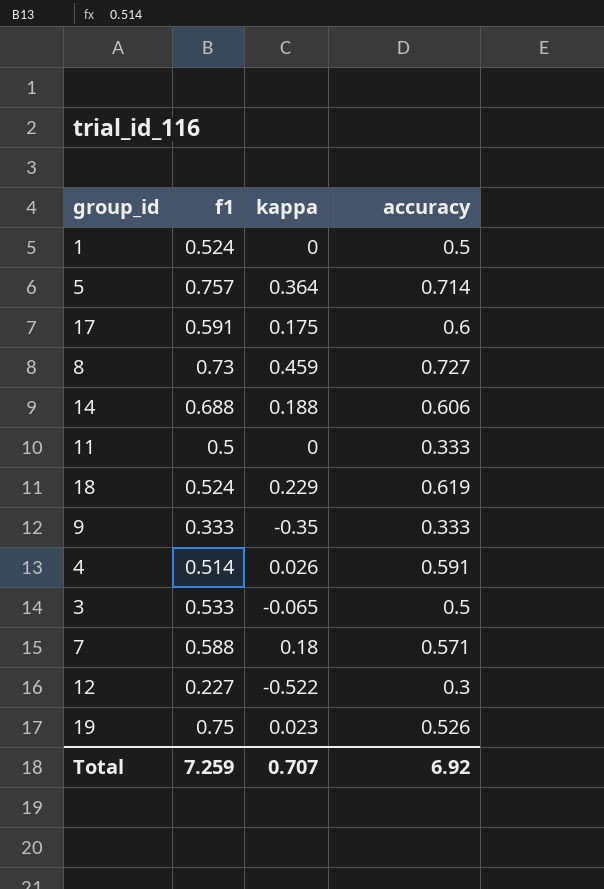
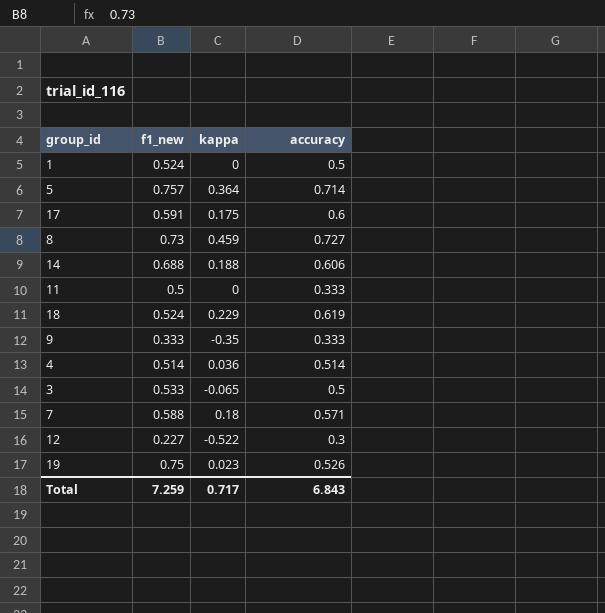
column name: f1 -> f1_new
4 | kappa: 0.026 -> 0.036
4 | accuracy: 0.591 -> 0.514
Total | kappa: 0.707 -> 0.717
Total | accuracy: 6.92 -> 6.843

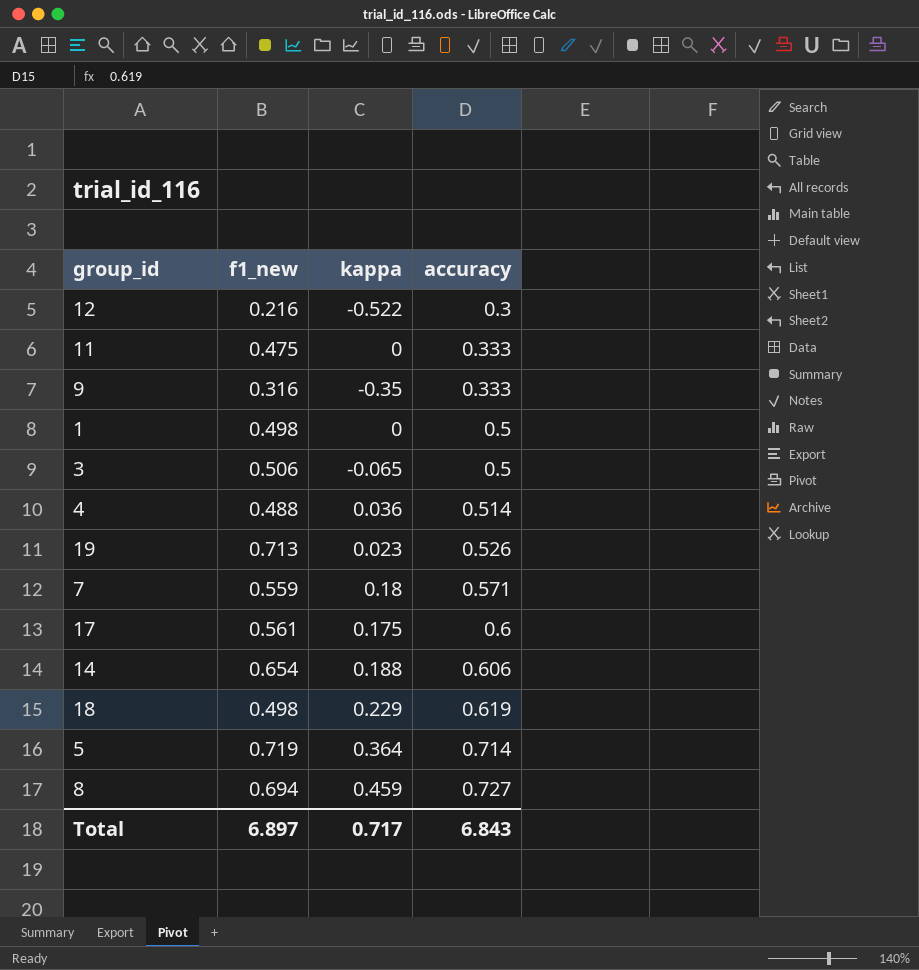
row order: none -> accuracy ascending
12 | f1_new: 0.227 -> 0.216
11 | f1_new: 0.5 -> 0.475
9 | f1_new: 0.333 -> 0.316
1 | f1_new: 0.524 -> 0.498
3 | f1_new: 0.533 -> 0.506
4 | f1_new: 0.514 -> 0.488
19 | f1_new: 0.75 -> 0.713
7 | f1_new: 0.588 -> 0.559
17 | f1_new: 0.591 -> 0.561
14 | f1_new: 0.688 -> 0.654
18 | f1_new: 0.524 -> 0.498
5 | f1_new: 0.757 -> 0.719
8 | f1_new: 0.73 -> 0.694
Total | f1_new: 7.259 -> 6.897

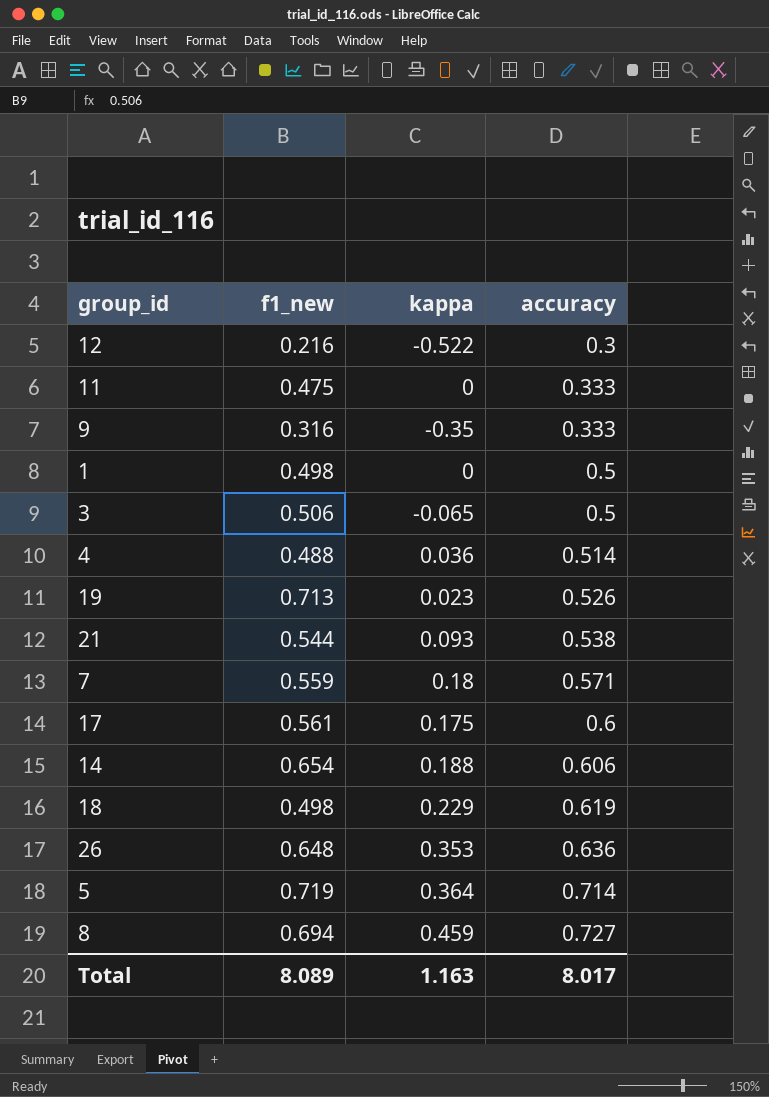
row 21: none -> 0.544 | 0.093 | 0.538
row 26: none -> 0.648 | 0.353 | 0.636
Total | f1_new: 6.897 -> 8.089
Total | kappa: 0.717 -> 1.163
Total | accuracy: 6.843 -> 8.017

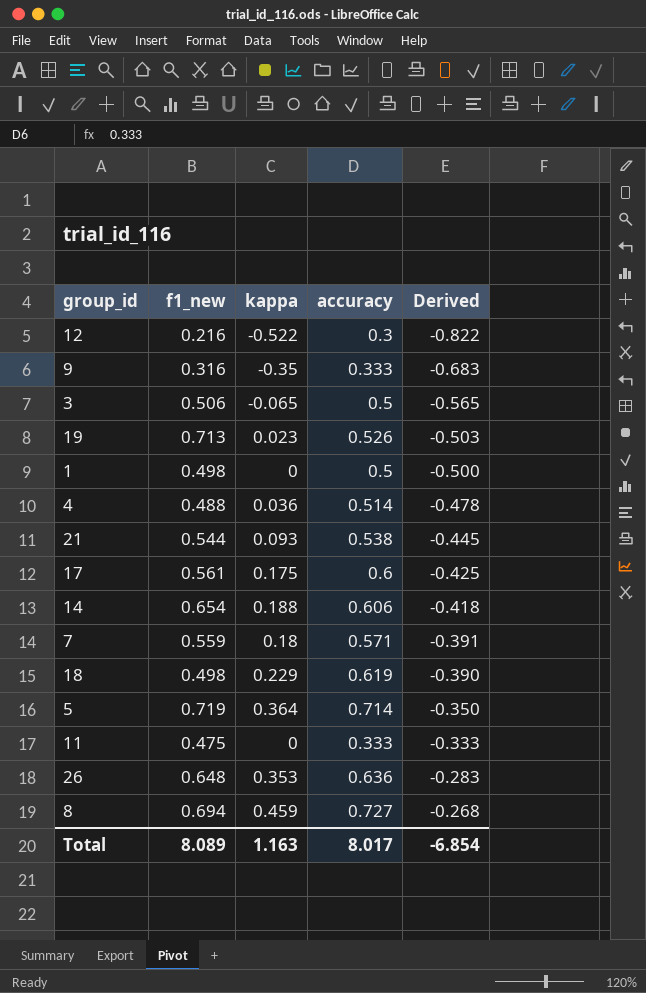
row order: accuracy ascending -> Derived ascending
column Derived | formula: none -> [kappa] - [accuracy]

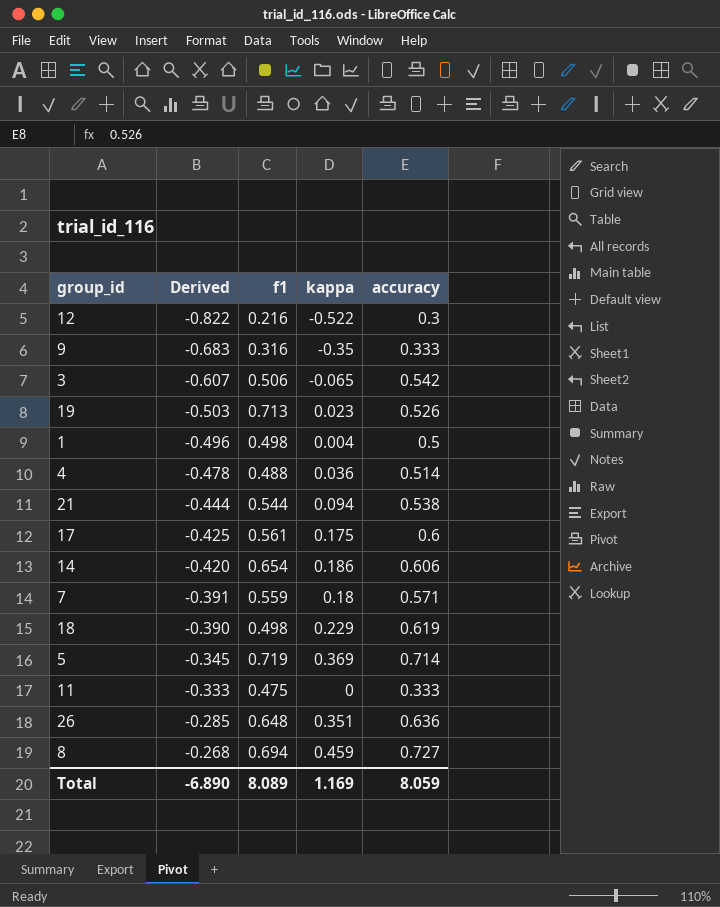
column Derived | position: 5 -> 2
column name: f1_new -> f1
3 | Derived: -0.565 -> -0.607
3 | accuracy: 0.5 -> 0.542
1 | Derived: -0.500 -> -0.496
1 | kappa: 0 -> 0.004
21 | Derived: -0.445 -> -0.444
21 | kappa: 0.093 -> 0.094
14 | Derived: -0.418 -> -0.420
14 | kappa: 0.188 -> 0.186
5 | Derived: -0.350 -> -0.345
5 | kappa: 0.364 -> 0.369
26 | Derived: -0.283 -> -0.285
26 | kappa: 0.353 -> 0.351
Total | Derived: -6.854 -> -6.890
Total | kappa: 1.163 -> 1.169
Total | accuracy: 8.017 -> 8.059

